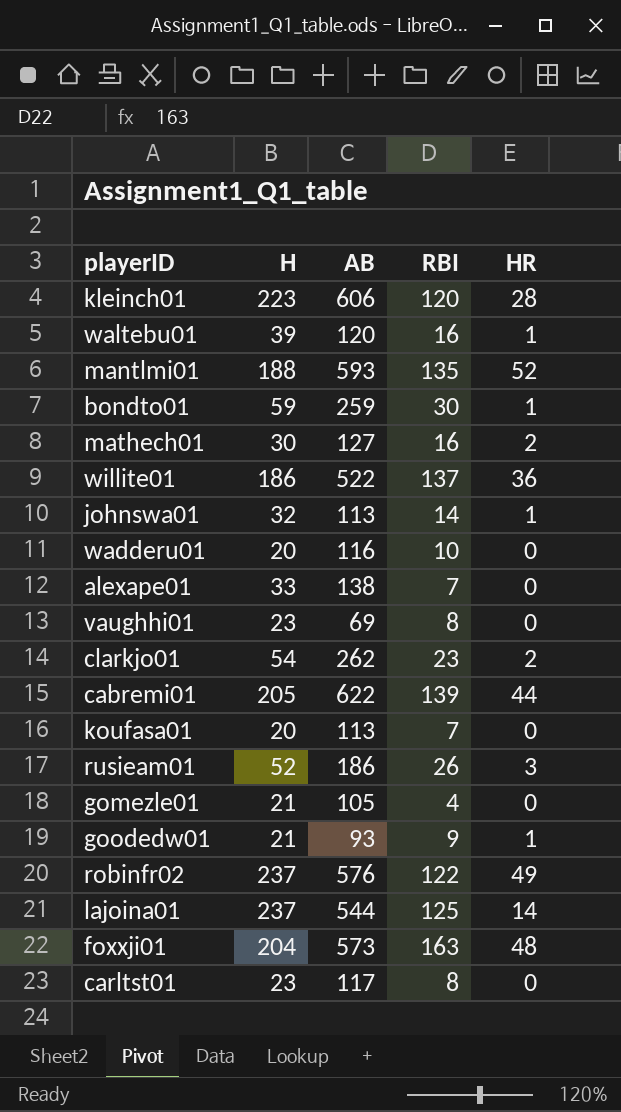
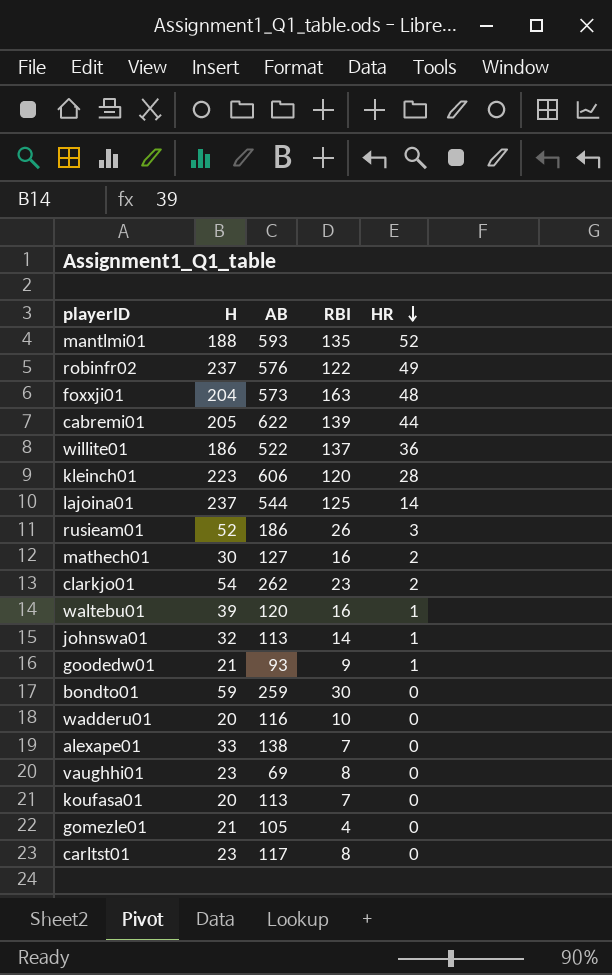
row order: none -> HR descending
bondto01 | HR: 1 -> 0

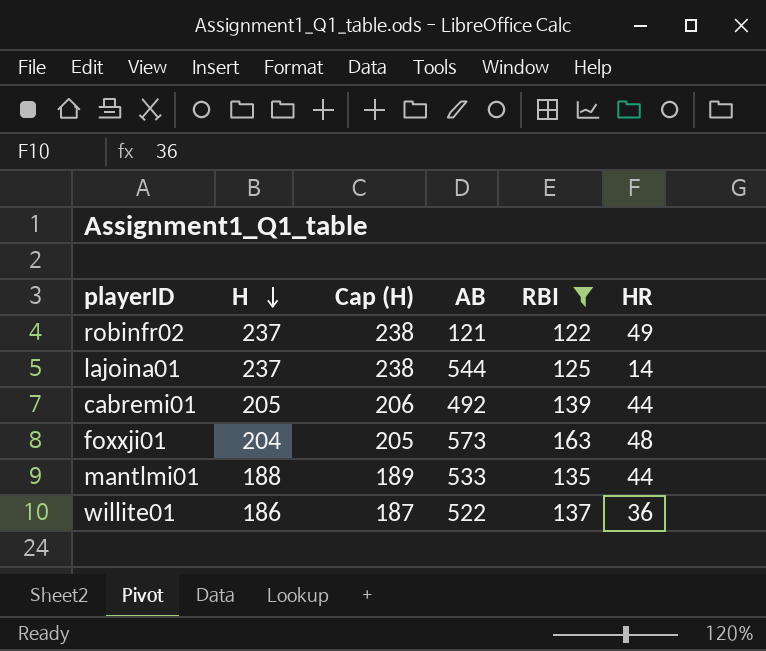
filter: none -> RBI >= 122
row order: HR descending -> H descending
column Cap (H) | formula: none -> [H] + 1
robinfr02 | AB: 576 -> 121
cabremi01 | AB: 622 -> 492
mantlmi01 | AB: 593 -> 533
mantlmi01 | HR: 52 -> 44

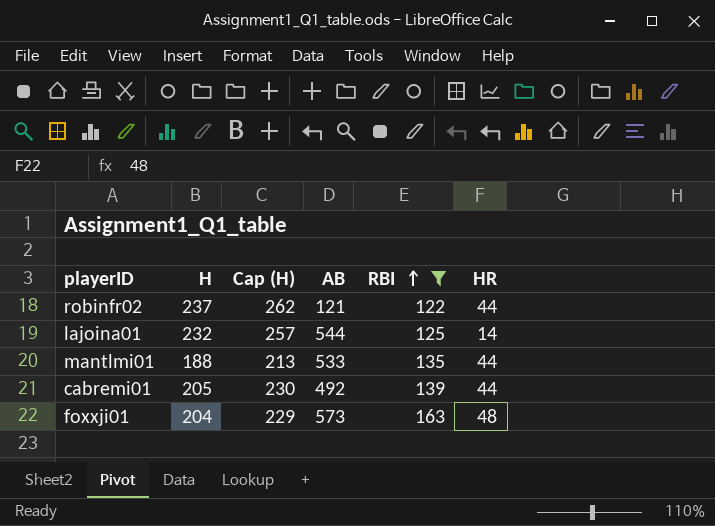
row order: H descending -> RBI ascending
column Cap (H) | formula: [H] + 1 -> [H] + 25
row willite01: 186 | 187 | 522 | 137 | 36 -> none
robinfr02 | HR: 49 -> 44
lajoina01 | H: 237 -> 232

